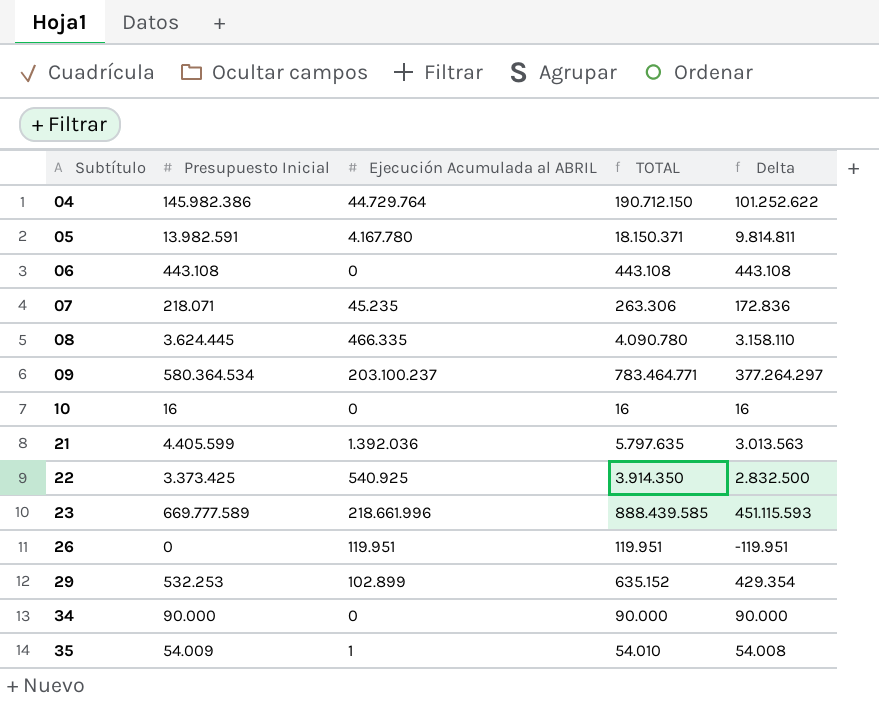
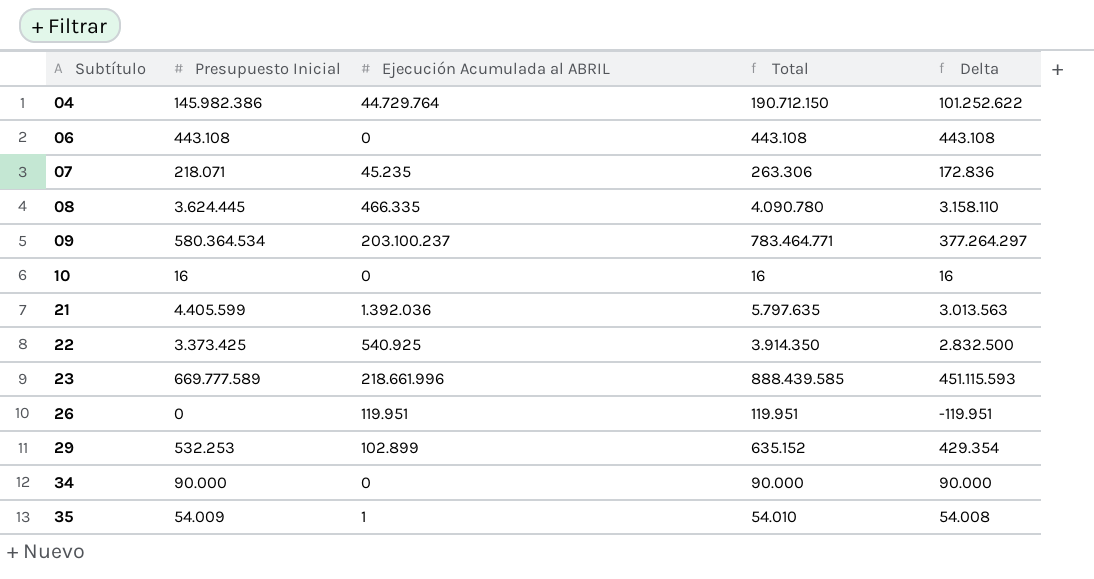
column name: TOTAL -> Total
row 05: 13.982.591 | 4.167.780 | 18.150.371 | 9.814.811 -> none

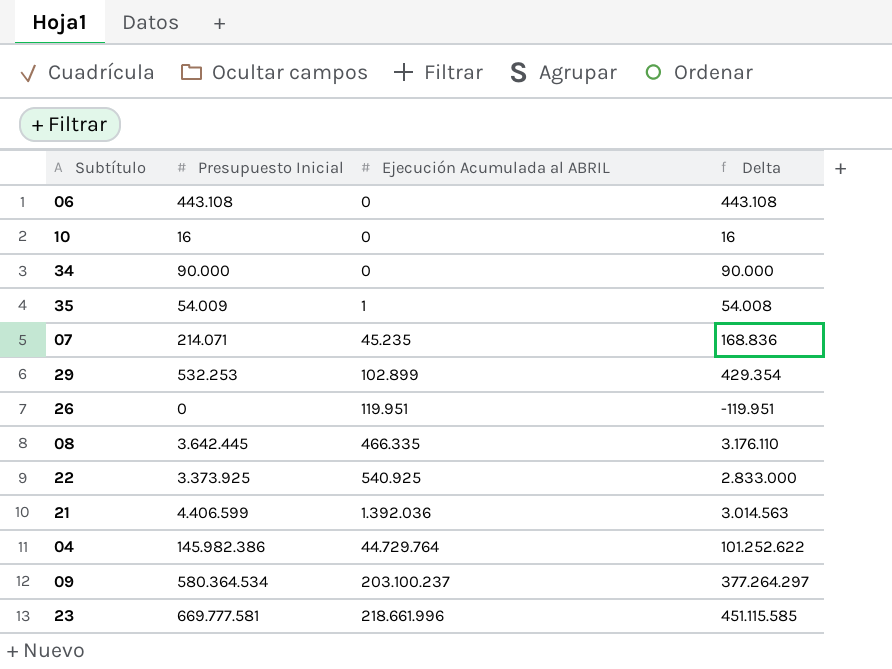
row order: Subtítulo ascending -> Ejecución Acumulada al ABRIL ascending
column Total | formula: [Presupuesto Inicial] + [Ejecución Acumulada al ABRIL] -> none
07 | Presupuesto Inicial: 218.071 -> 214.071
07 | Delta: 172.836 -> 168.836
08 | Presupuesto Inicial: 3.624.445 -> 3.642.445
08 | Delta: 3.158.110 -> 3.176.110
22 | Presupuesto Inicial: 3.373.425 -> 3.373.925
22 | Delta: 2.832.500 -> 2.833.000
21 | Presupuesto Inicial: 4.405.599 -> 4.406.599
21 | Delta: 3.013.563 -> 3.014.563
23 | Presupuesto Inicial: 669.777.589 -> 669.777.581
23 | Delta: 451.115.593 -> 451.115.585

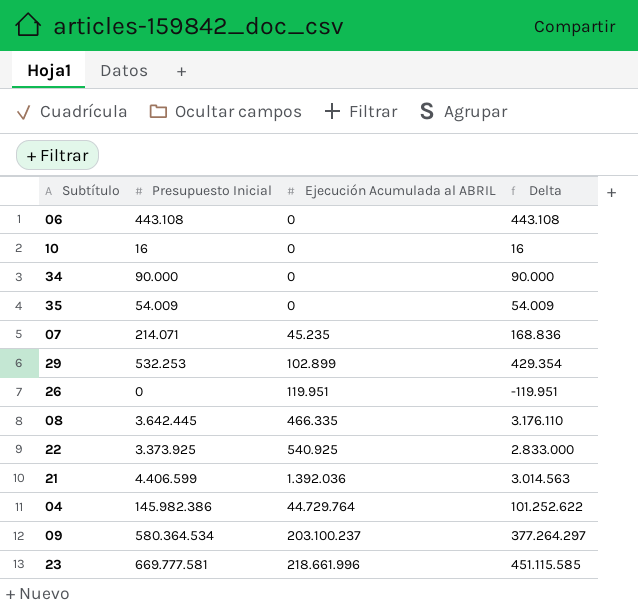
35 | Ejecución Acumulada al ABRIL: 1 -> 0
35 | Delta: 54.008 -> 54.009

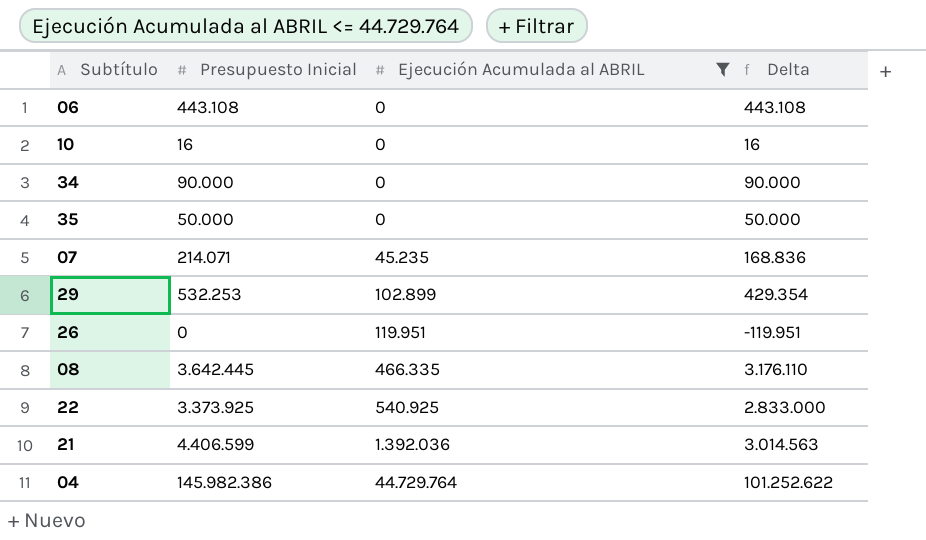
filter: none -> Ejecución Acumulada al ABRIL <= 44.729.764
35 | Presupuesto Inicial: 54.009 -> 50.000
35 | Delta: 54.009 -> 50.000

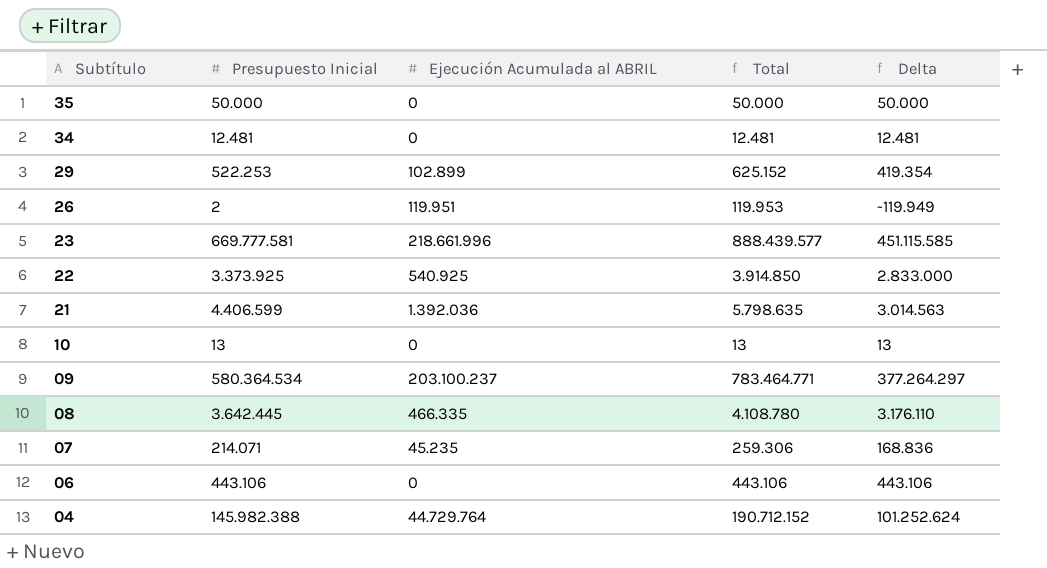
filter: Ejecución Acumulada al ABRIL <= 44.729.764 -> none
row order: Ejecución Acumulada al ABRIL ascending -> Subtítulo descending
column Total | formula: none -> [Presupuesto Inicial] + [Ejecución Acumulada al ABRIL]
34 | Presupuesto Inicial: 90.000 -> 12.481
34 | Delta: 90.000 -> 12.481
29 | Presupuesto Inicial: 532.253 -> 522.253
29 | Delta: 429.354 -> 419.354
26 | Presupuesto Inicial: 0 -> 2
26 | Delta: -119.951 -> -119.949
10 | Presupuesto Inicial: 16 -> 13
10 | Delta: 16 -> 13
06 | Presupuesto Inicial: 443.108 -> 443.106
06 | Delta: 443.108 -> 443.106
04 | Presupuesto Inicial: 145.982.386 -> 145.982.388
04 | Delta: 101.252.622 -> 101.252.624

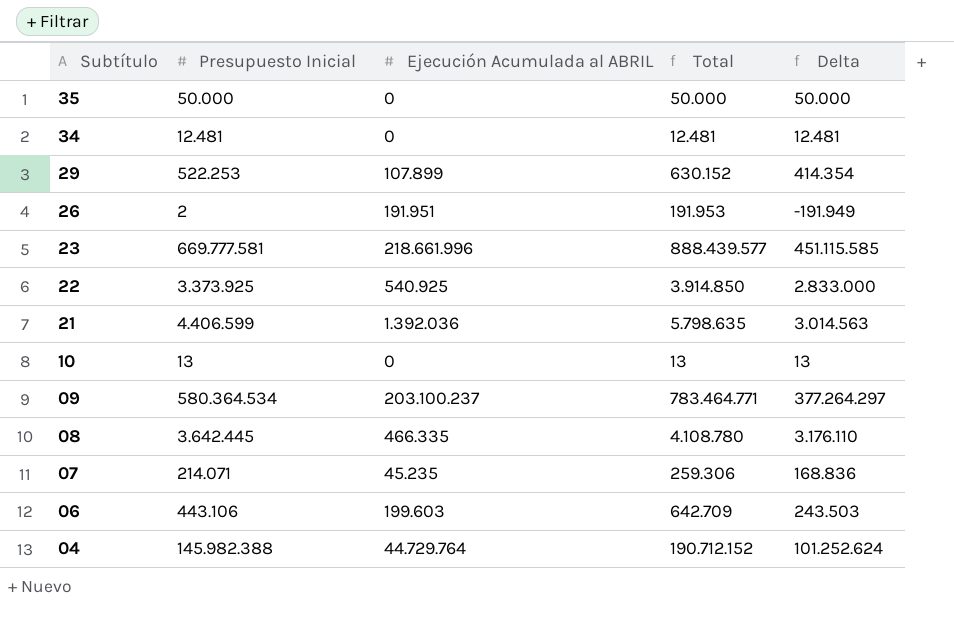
29 | Ejecución Acumulada al ABRIL: 102.899 -> 107.899
29 | Total: 625.152 -> 630.152
29 | Delta: 419.354 -> 414.354
26 | Ejecución Acumulada al ABRIL: 119.951 -> 191.951
26 | Total: 119.953 -> 191.953
26 | Delta: -119.949 -> -191.949
06 | Ejecución Acumulada al ABRIL: 0 -> 199.603
06 | Total: 443.106 -> 642.709
06 | Delta: 443.106 -> 243.503

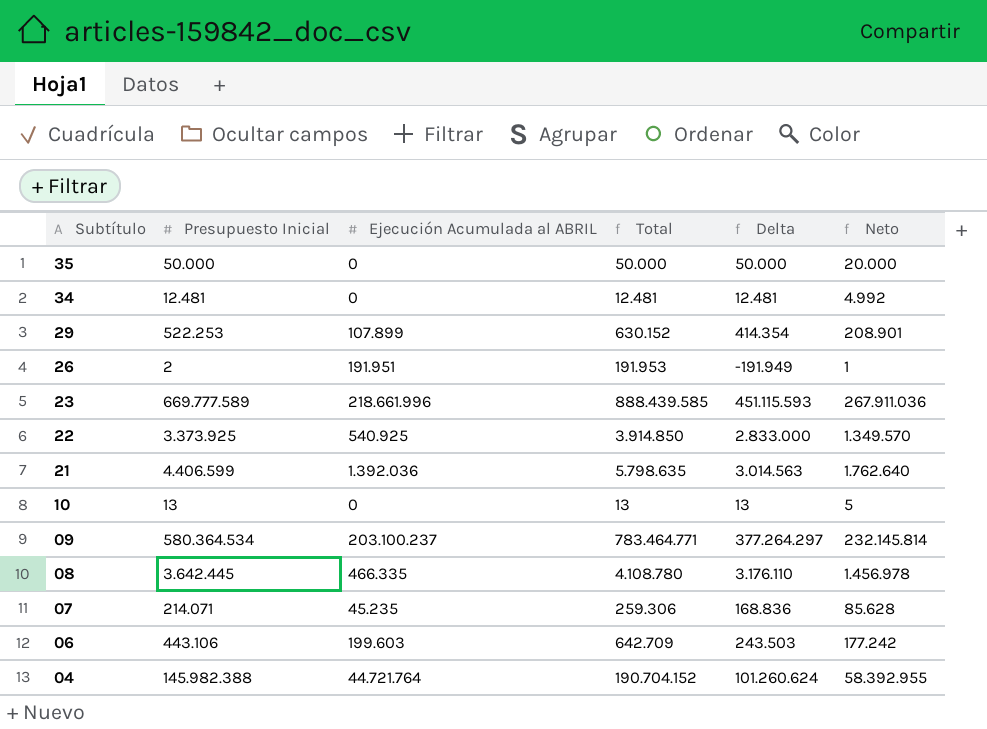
column Neto | formula: none -> [Presupuesto Inicial] * 0,4
23 | Presupuesto Inicial: 669.777.581 -> 669.777.589
23 | Total: 888.439.577 -> 888.439.585
23 | Delta: 451.115.585 -> 451.115.593
04 | Ejecución Acumulada al ABRIL: 44.729.764 -> 44.721.764
04 | Total: 190.712.152 -> 190.704.152
04 | Delta: 101.252.624 -> 101.260.624

